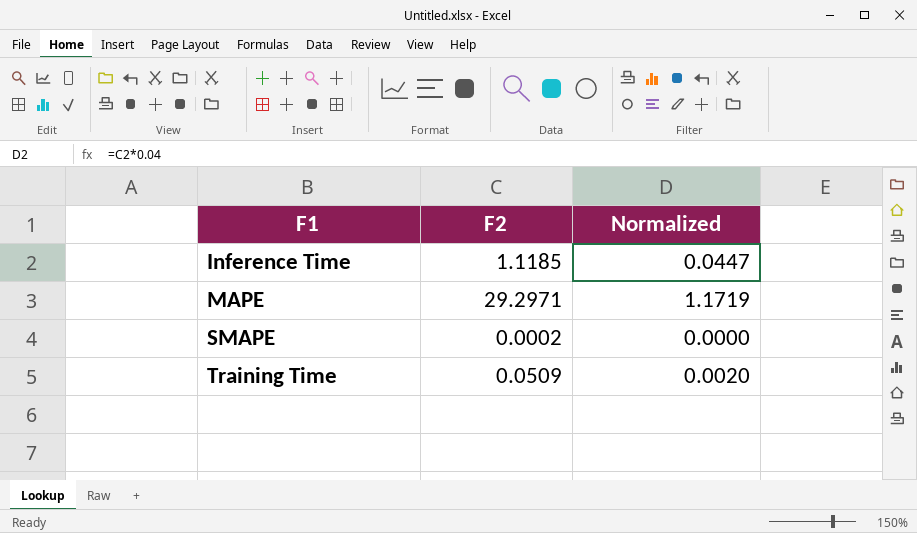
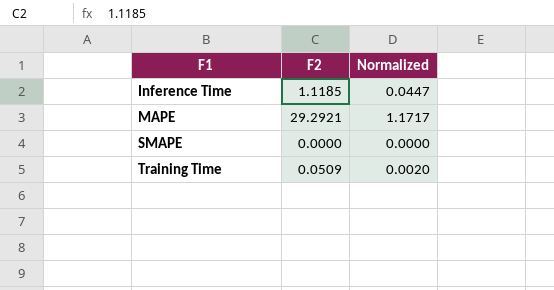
MAPE | F2: 29.2971 -> 29.2921
MAPE | Normalized: 1.1719 -> 1.1717
SMAPE | F2: 0.0002 -> 0.0000

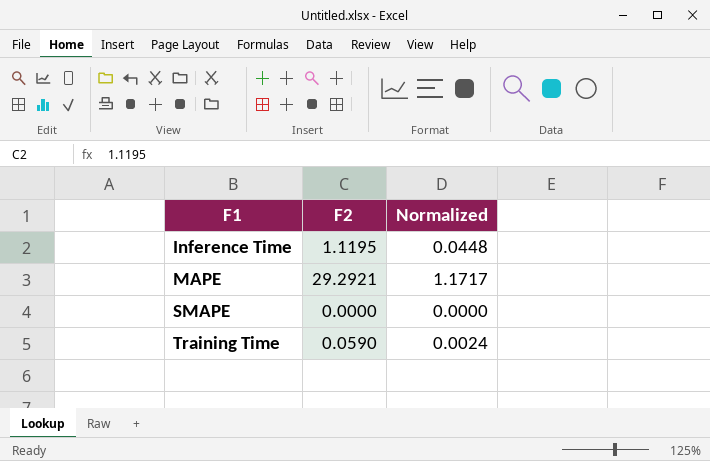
Inference Time | F2: 1.1185 -> 1.1195
Inference Time | Normalized: 0.0447 -> 0.0448
Training Time | F2: 0.0509 -> 0.0590
Training Time | Normalized: 0.0020 -> 0.0024

